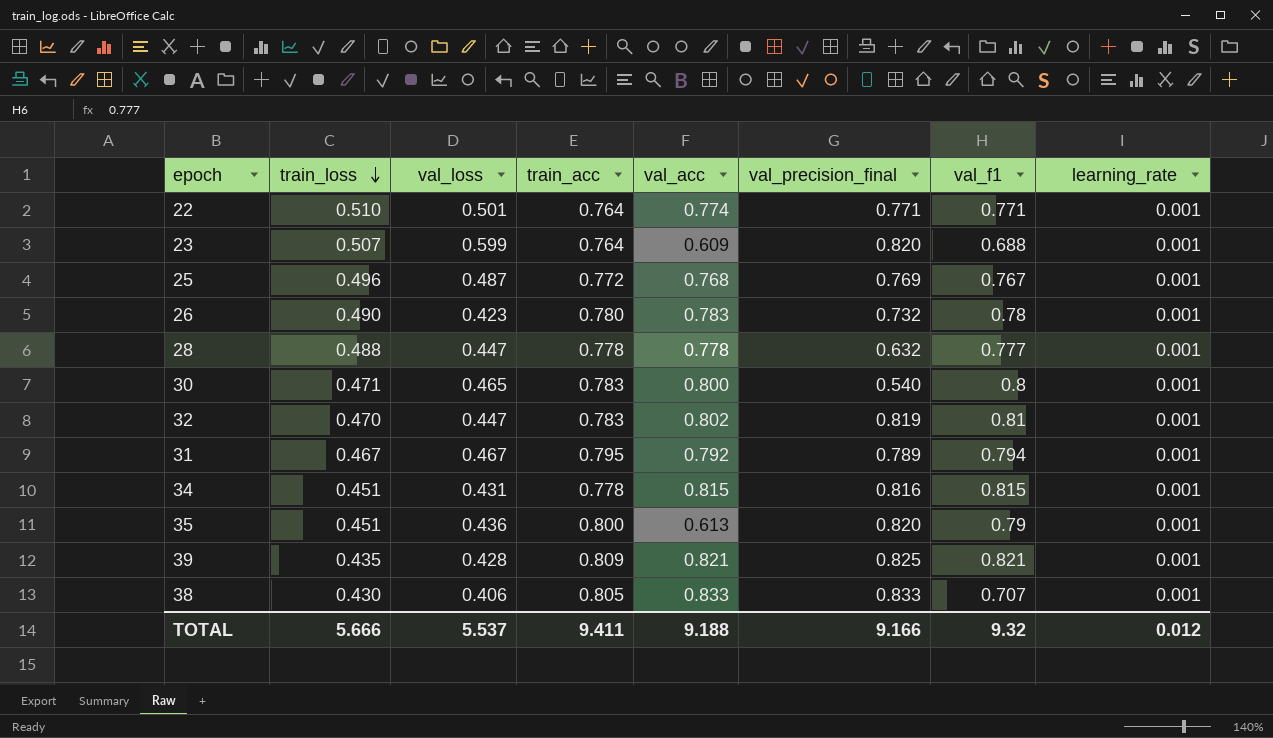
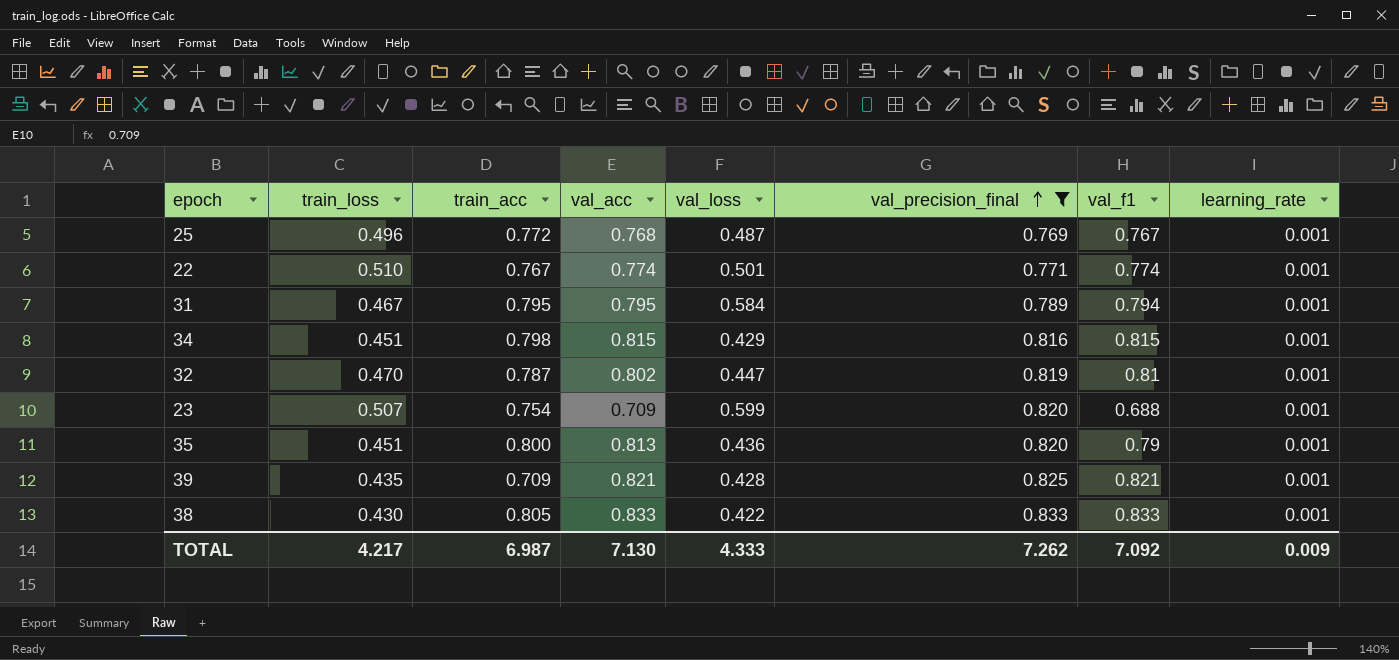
filter: none -> val_precision_final >= 0.769
row order: train_loss descending -> val_precision_final ascending
column val_loss | position: 3 -> 5
22 | train_acc: 0.764 -> 0.767
22 | val_f1: 0.771 -> 0.774
31 | val_acc: 0.792 -> 0.795
31 | val_loss: 0.467 -> 0.584
34 | train_acc: 0.778 -> 0.798
34 | val_loss: 0.431 -> 0.429
32 | train_acc: 0.783 -> 0.787
23 | train_acc: 0.764 -> 0.754
23 | val_acc: 0.609 -> 0.709
35 | val_acc: 0.613 -> 0.813
39 | train_acc: 0.809 -> 0.709
38 | val_loss: 0.406 -> 0.422
38 | val_f1: 0.707 -> 0.833
TOTAL | train_loss: 5.666 -> 4.217
TOTAL | train_acc: 9.411 -> 6.987
TOTAL | val_acc: 9.188 -> 7.130
TOTAL | val_loss: 5.537 -> 4.333
TOTAL | val_precision_final: 9.166 -> 7.262
TOTAL | val_f1: 9.32 -> 7.092
TOTAL | learning_rate: 0.012 -> 0.009

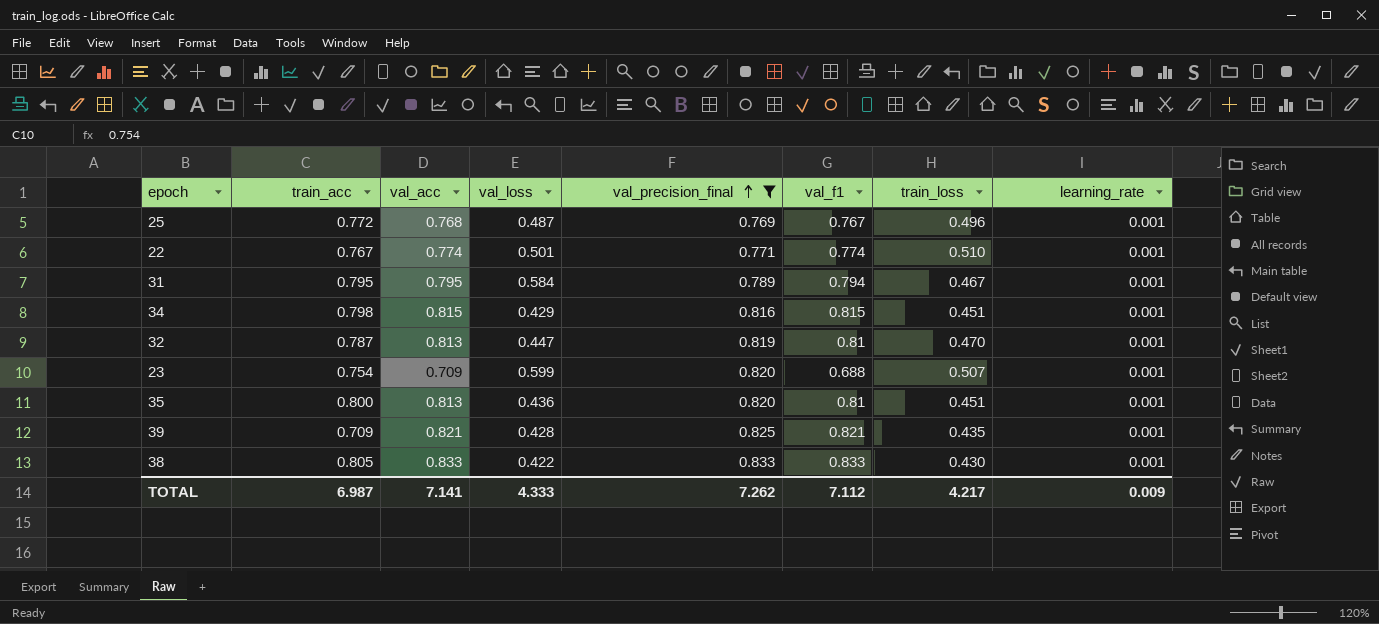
column train_loss | position: 2 -> 7
32 | val_acc: 0.802 -> 0.813
35 | val_f1: 0.79 -> 0.81
TOTAL | val_acc: 7.130 -> 7.141
TOTAL | val_f1: 7.092 -> 7.112

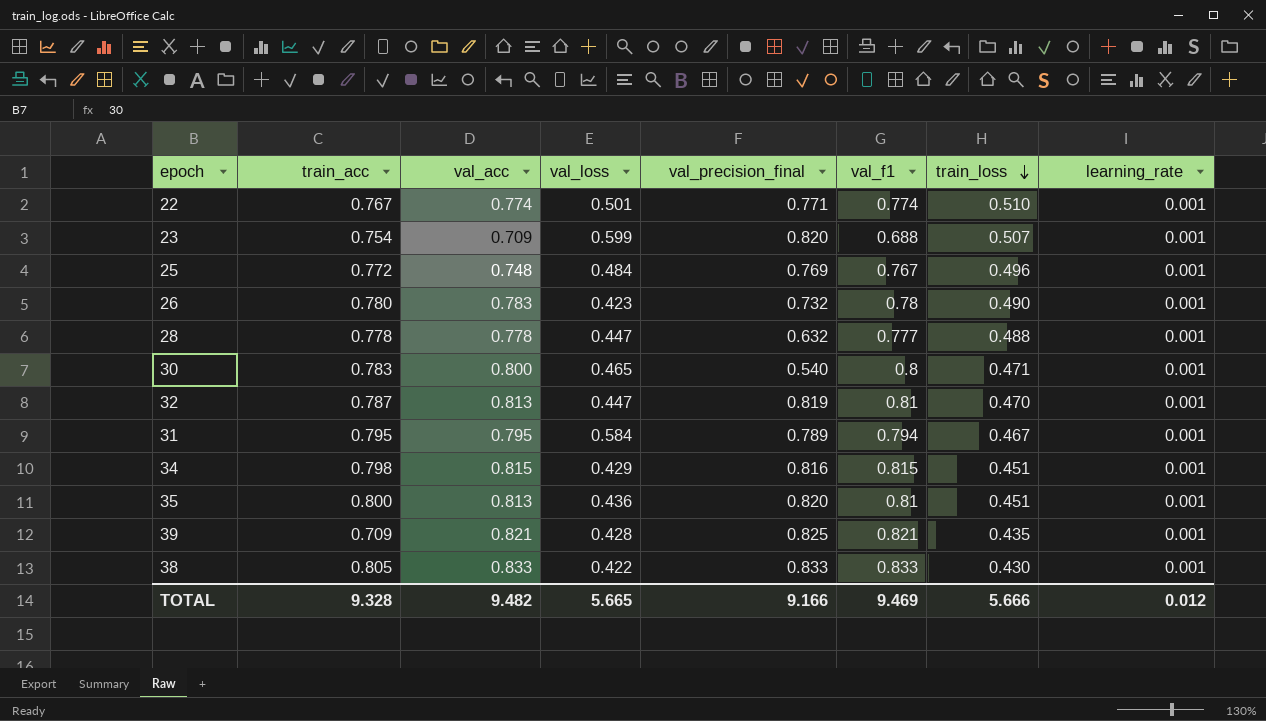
filter: val_precision_final >= 0.769 -> none
row order: val_precision_final ascending -> train_loss descending
25 | val_acc: 0.768 -> 0.748
25 | val_loss: 0.487 -> 0.484
TOTAL | train_acc: 6.987 -> 9.328
TOTAL | val_acc: 7.141 -> 9.482
TOTAL | val_loss: 4.333 -> 5.665
TOTAL | val_precision_final: 7.262 -> 9.166
TOTAL | val_f1: 7.112 -> 9.469
TOTAL | train_loss: 4.217 -> 5.666
TOTAL | learning_rate: 0.009 -> 0.012

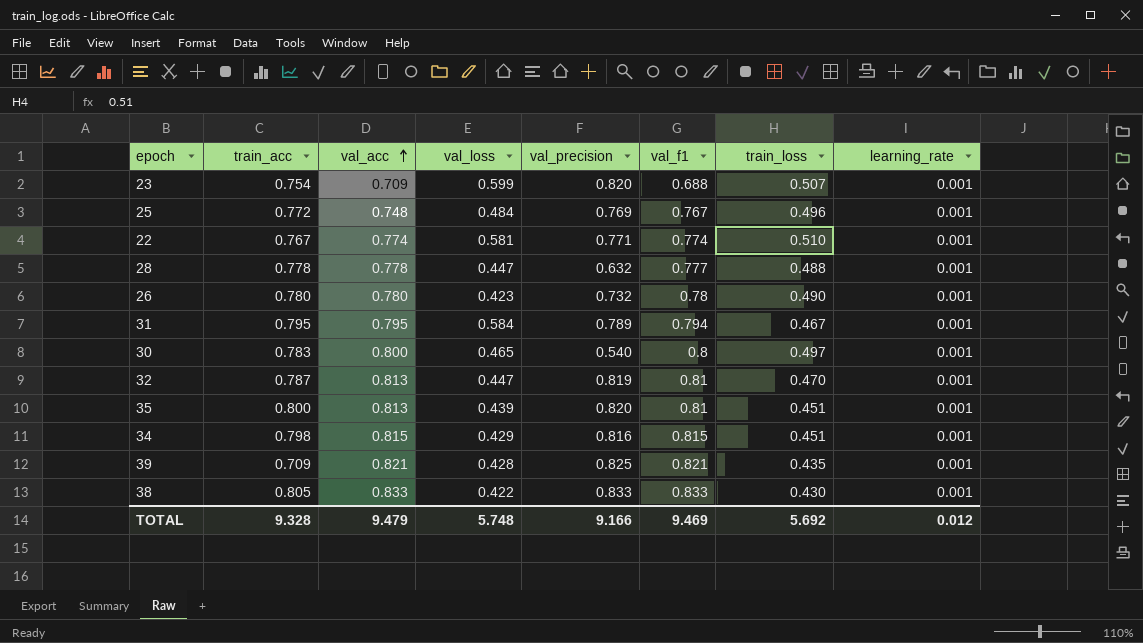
row order: train_loss descending -> val_acc ascending
column name: val_precision_final -> val_precision
22 | val_loss: 0.501 -> 0.581
26 | val_acc: 0.783 -> 0.780
30 | train_loss: 0.471 -> 0.497
35 | val_loss: 0.436 -> 0.439
TOTAL | val_acc: 9.482 -> 9.479
TOTAL | val_loss: 5.665 -> 5.748
TOTAL | train_loss: 5.666 -> 5.692

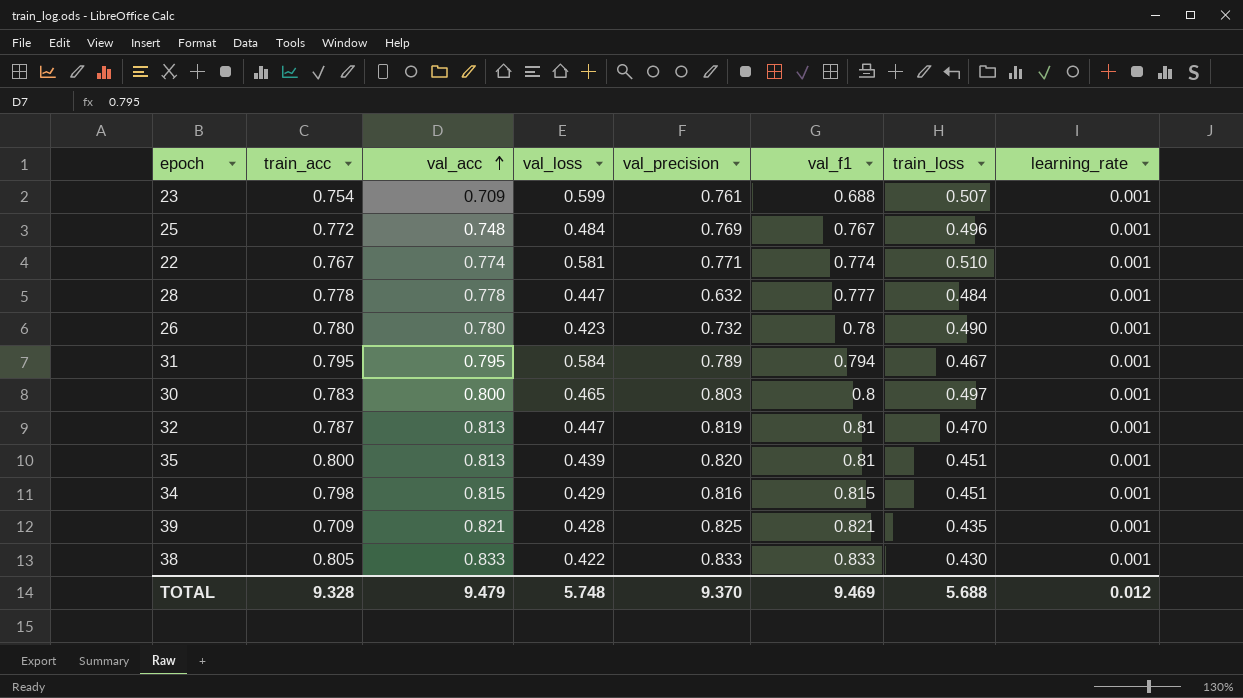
23 | val_precision: 0.820 -> 0.761
28 | train_loss: 0.488 -> 0.484
30 | val_precision: 0.540 -> 0.803
TOTAL | val_precision: 9.166 -> 9.370
TOTAL | train_loss: 5.692 -> 5.688

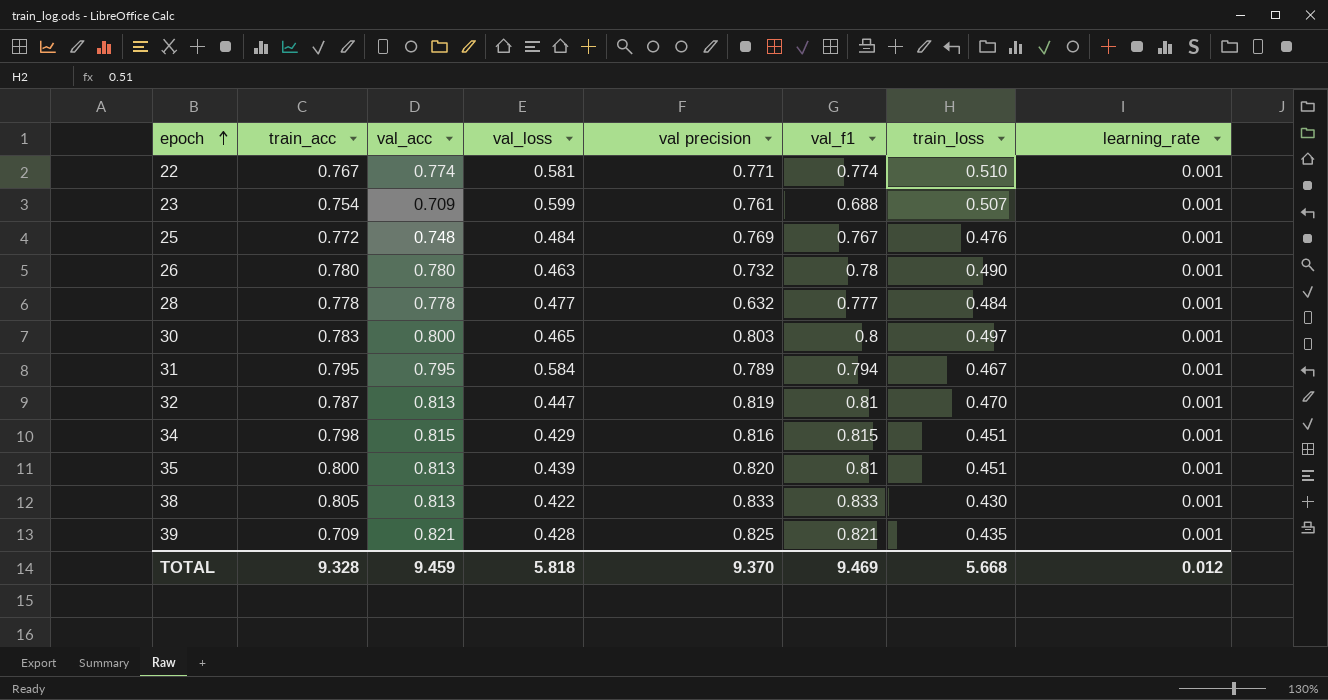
row order: val_acc ascending -> epoch ascending
column name: val_precision -> val precision
25 | train_loss: 0.496 -> 0.476
26 | val_loss: 0.423 -> 0.463
28 | val_loss: 0.447 -> 0.477
38 | val_acc: 0.833 -> 0.813
TOTAL | val_acc: 9.479 -> 9.459
TOTAL | val_loss: 5.748 -> 5.818
TOTAL | train_loss: 5.688 -> 5.668

